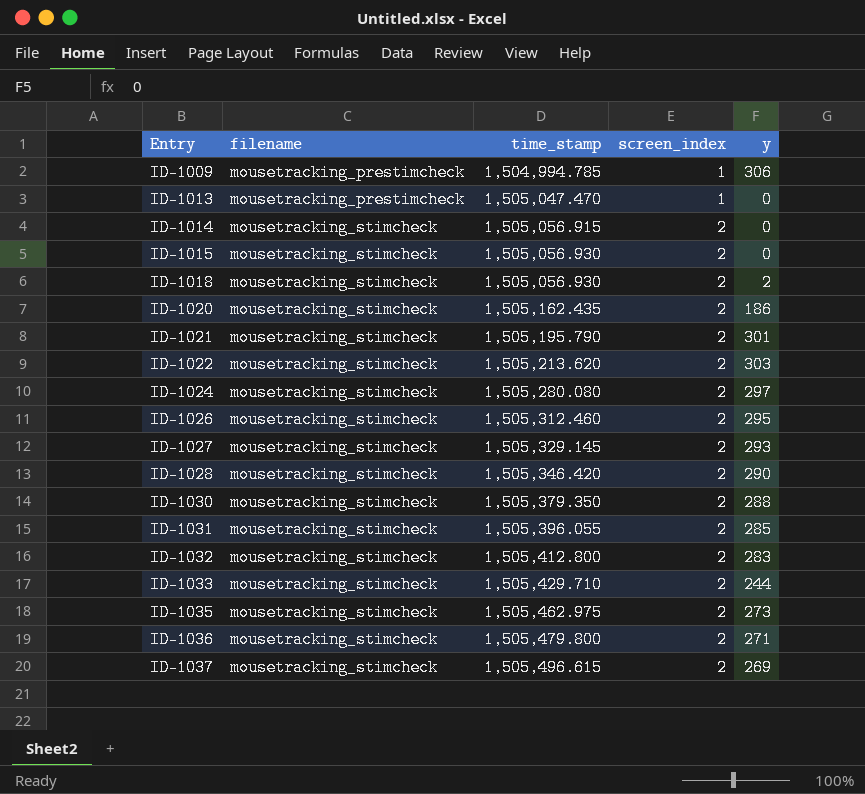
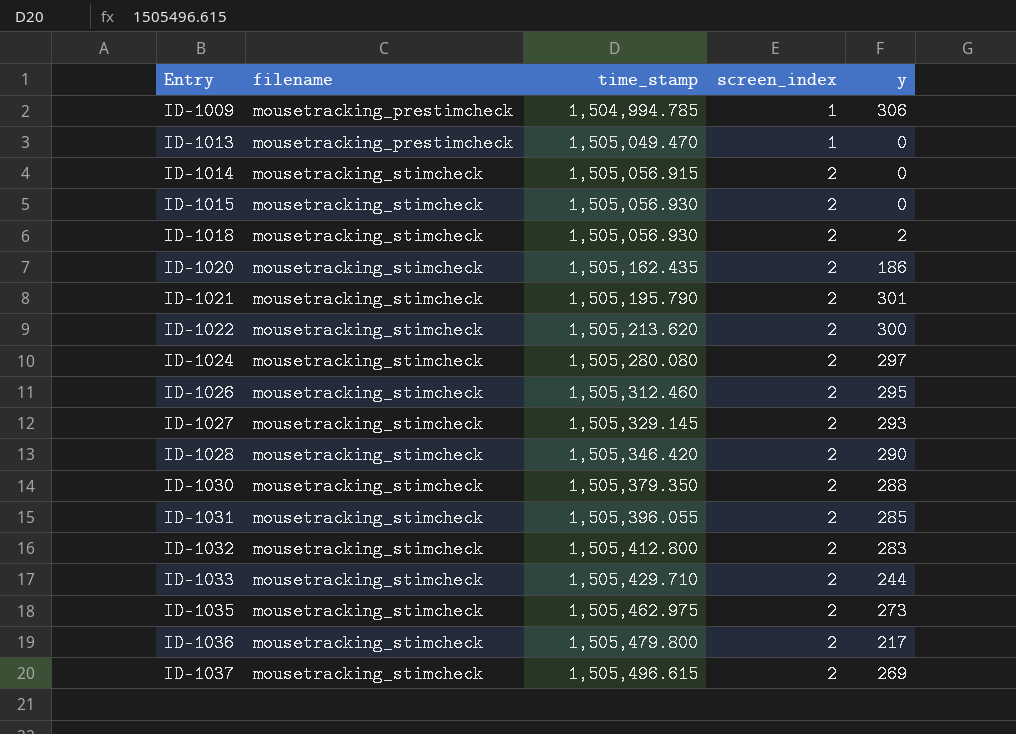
ID-1013 | time_stamp: 1,505,047.470 -> 1,505,049.470
ID-1022 | y: 303 -> 300
ID-1036 | y: 271 -> 217

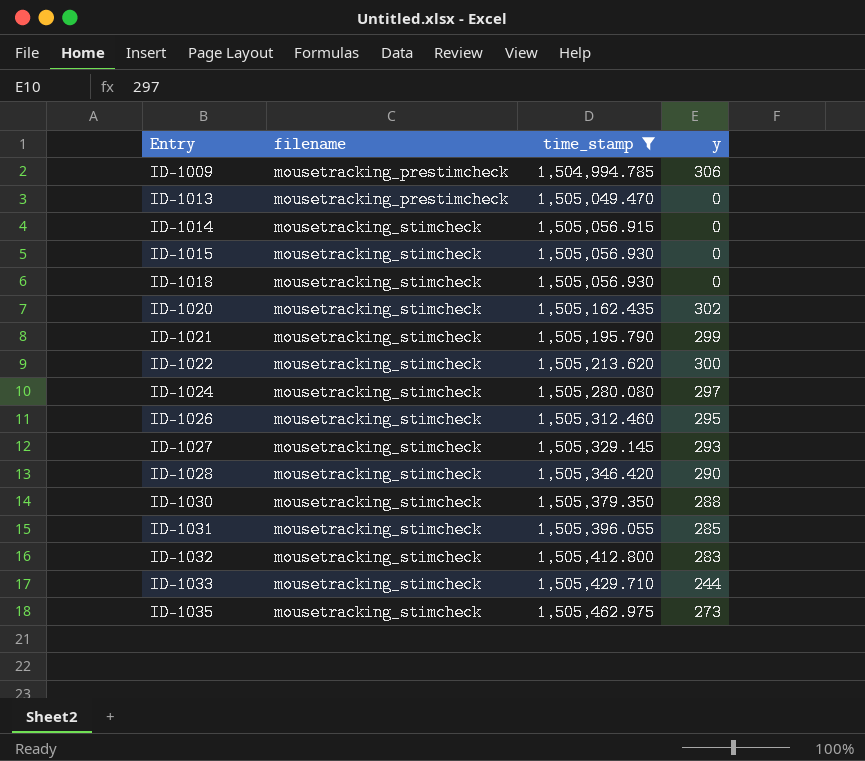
filter: none -> time_stamp <= 1,505,462.975
column screen_index | position: 4 -> none
ID-1018 | y: 2 -> 0
ID-1020 | y: 186 -> 302
ID-1021 | y: 301 -> 299

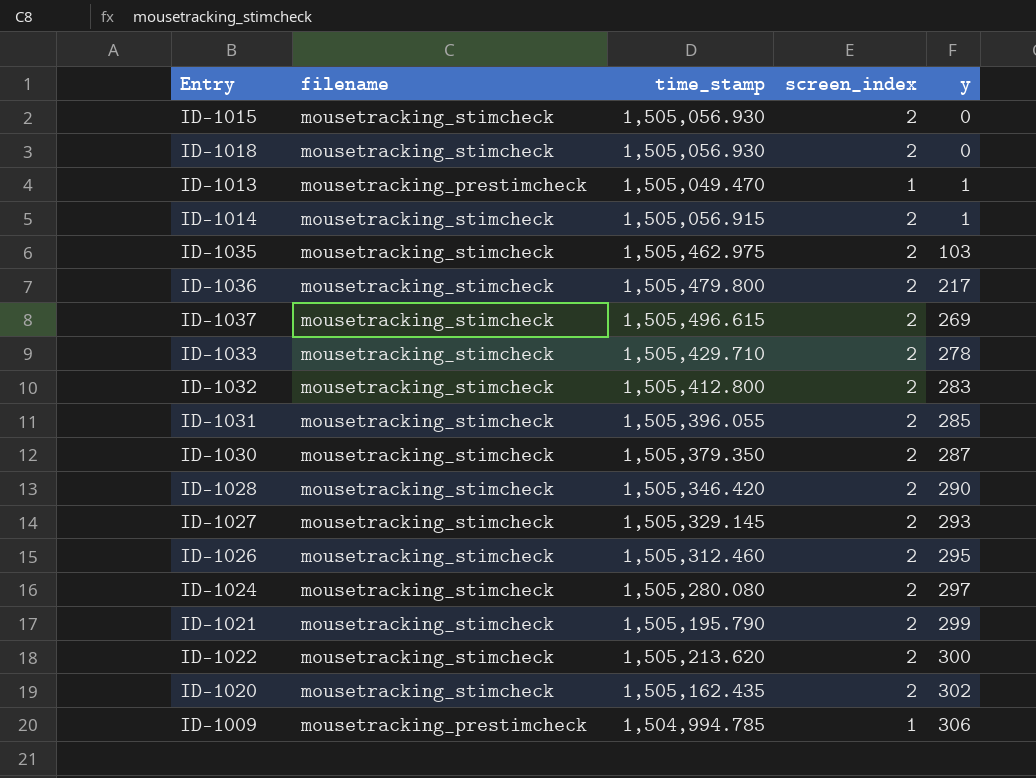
filter: time_stamp <= 1,505,462.975 -> none
row order: Entry ascending -> y ascending
column screen_index | position: none -> 4
ID-1013 | y: 0 -> 1
ID-1014 | y: 0 -> 1
ID-1035 | y: 273 -> 103
ID-1033 | y: 244 -> 278
ID-1030 | y: 288 -> 287

